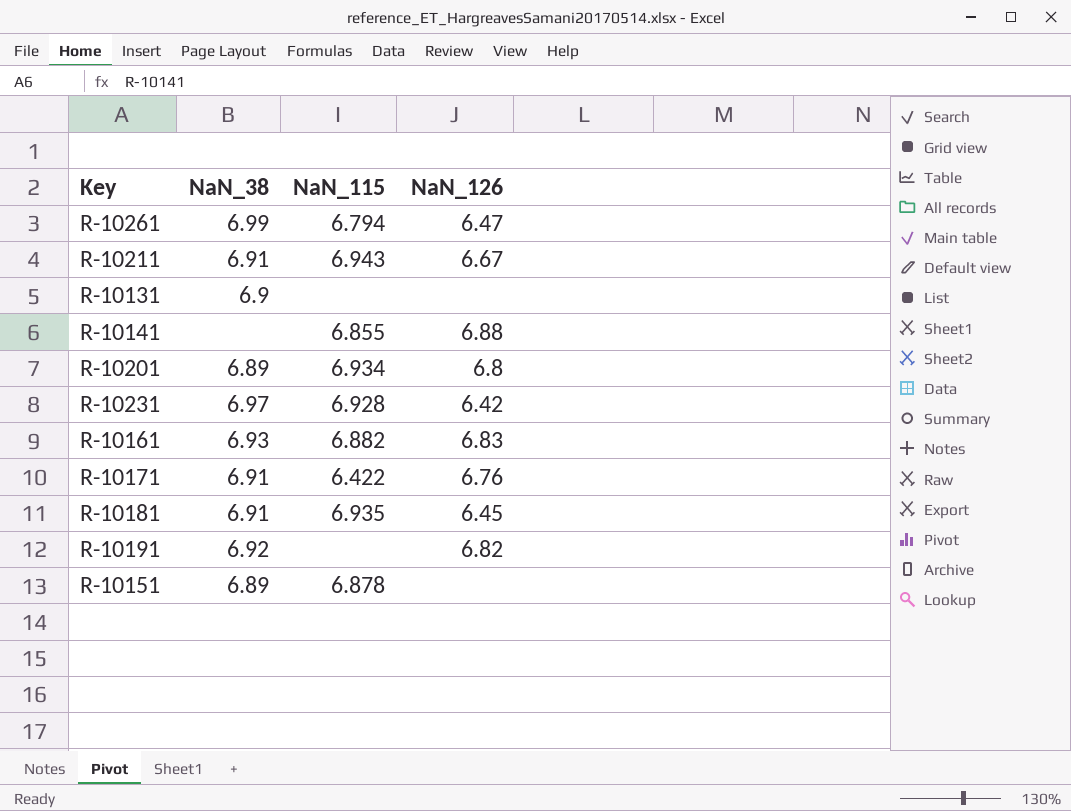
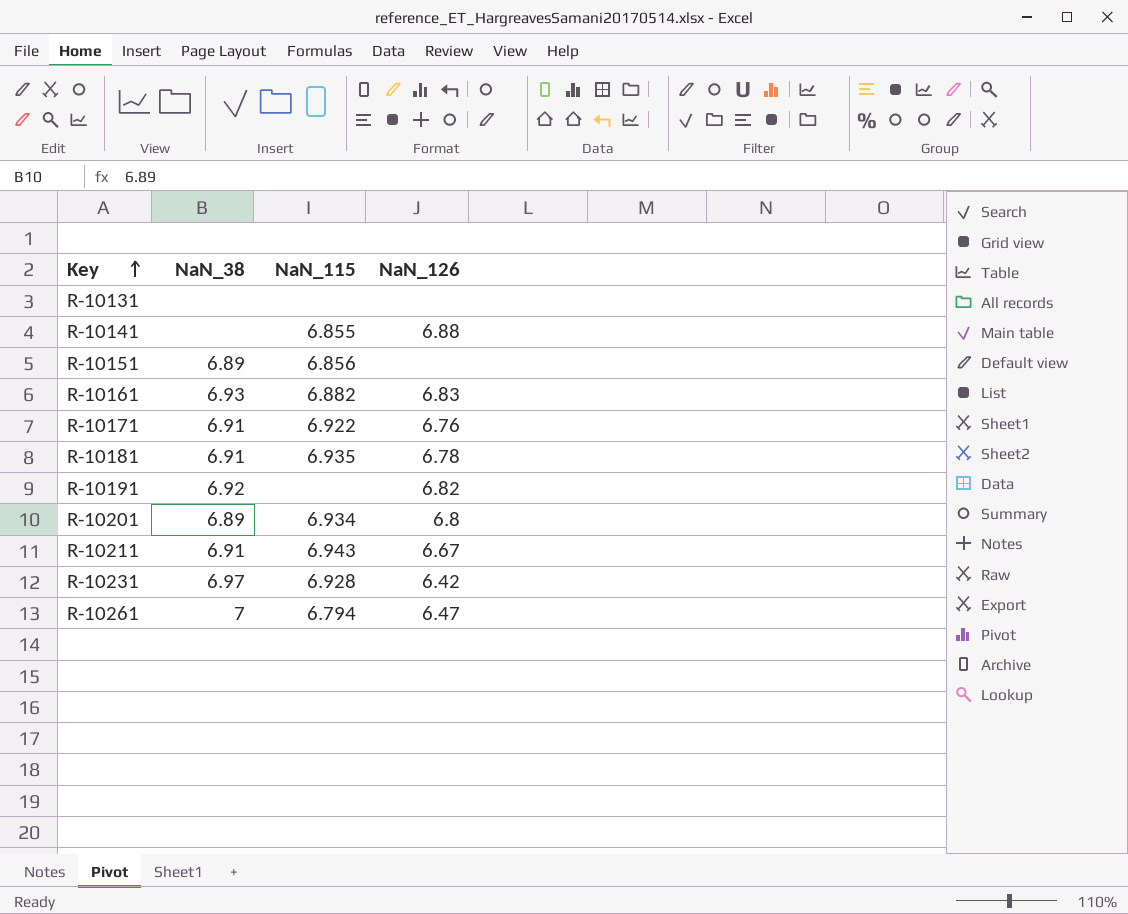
row order: none -> Key ascending
R-10131 | NaN_38: 6.9 -> none
R-10151 | NaN_115: 6.878 -> 6.856
R-10171 | NaN_115: 6.422 -> 6.922
R-10181 | NaN_126: 6.45 -> 6.78
R-10261 | NaN_38: 6.99 -> 7

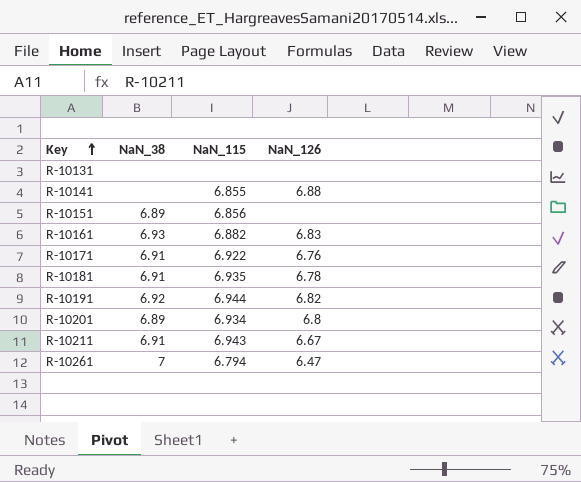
row R-10231: 6.97 | 6.928 | 6.42 -> none
R-10191 | NaN_115: none -> 6.944

